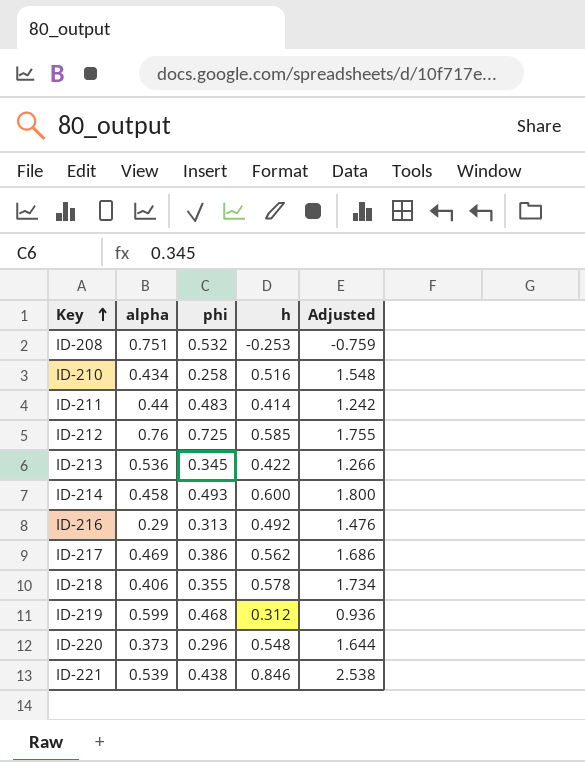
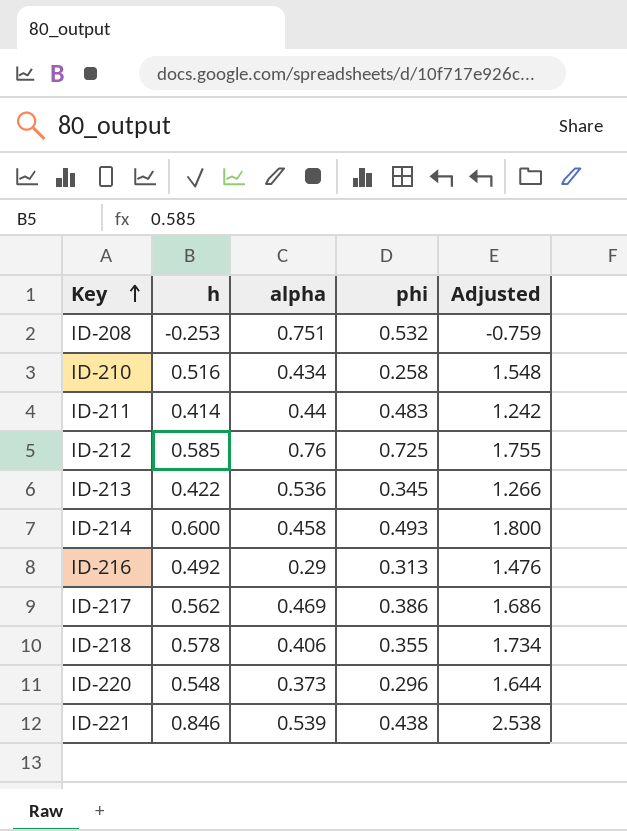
column h | position: 4 -> 2
row ID-219: 0.599 | 0.468 | 0.312 | 0.936 -> none

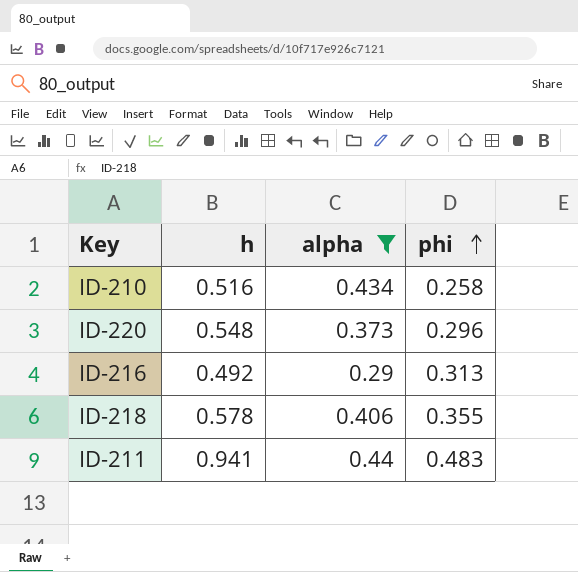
filter: none -> alpha <= 0.44
row order: Key ascending -> phi ascending
column Adjusted | formula: [h] * 3 -> none
ID-211 | h: 0.414 -> 0.941

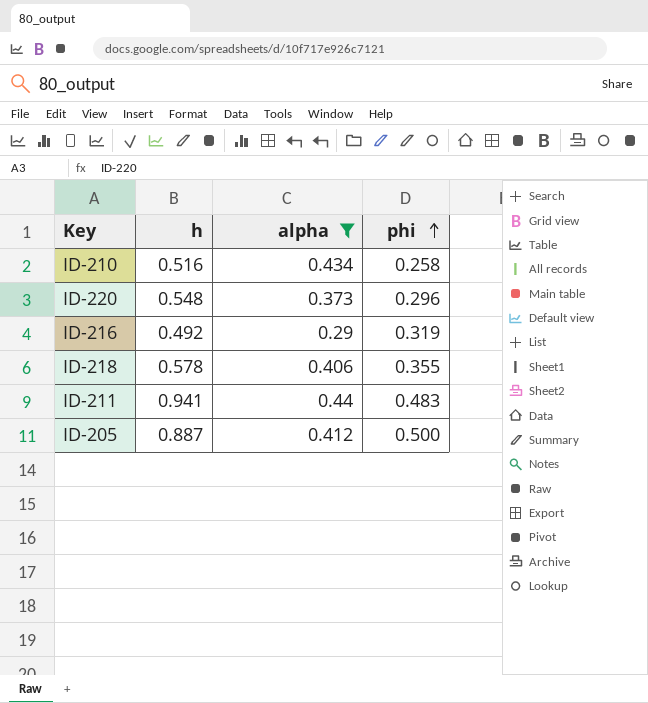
ID-216 | phi: 0.313 -> 0.319
row ID-205: none -> 0.887 | 0.412 | 0.500

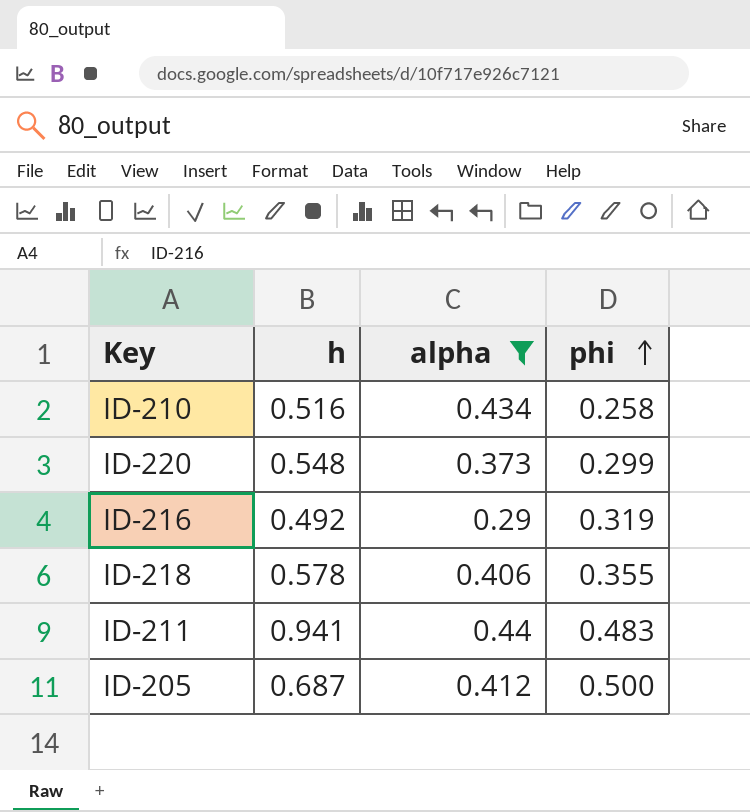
ID-220 | phi: 0.296 -> 0.299
ID-205 | h: 0.887 -> 0.687

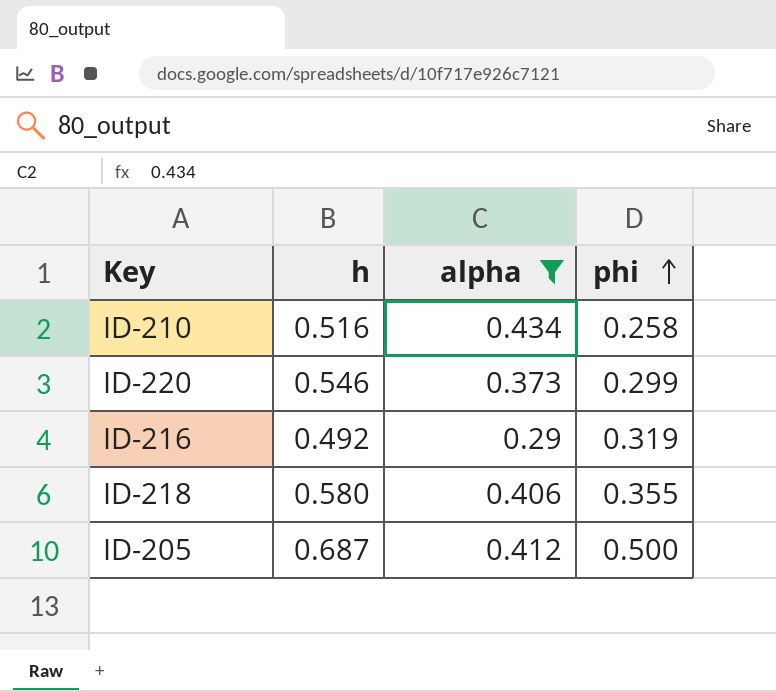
row ID-211: 0.941 | 0.44 | 0.483 -> none
ID-220 | h: 0.548 -> 0.546
ID-218 | h: 0.578 -> 0.580

